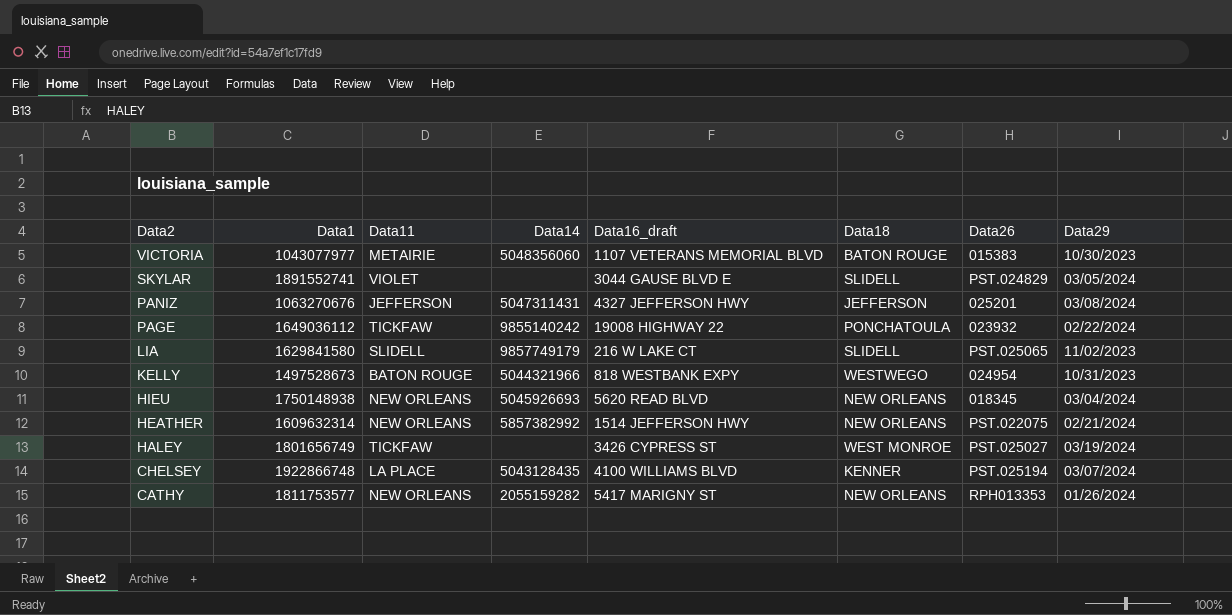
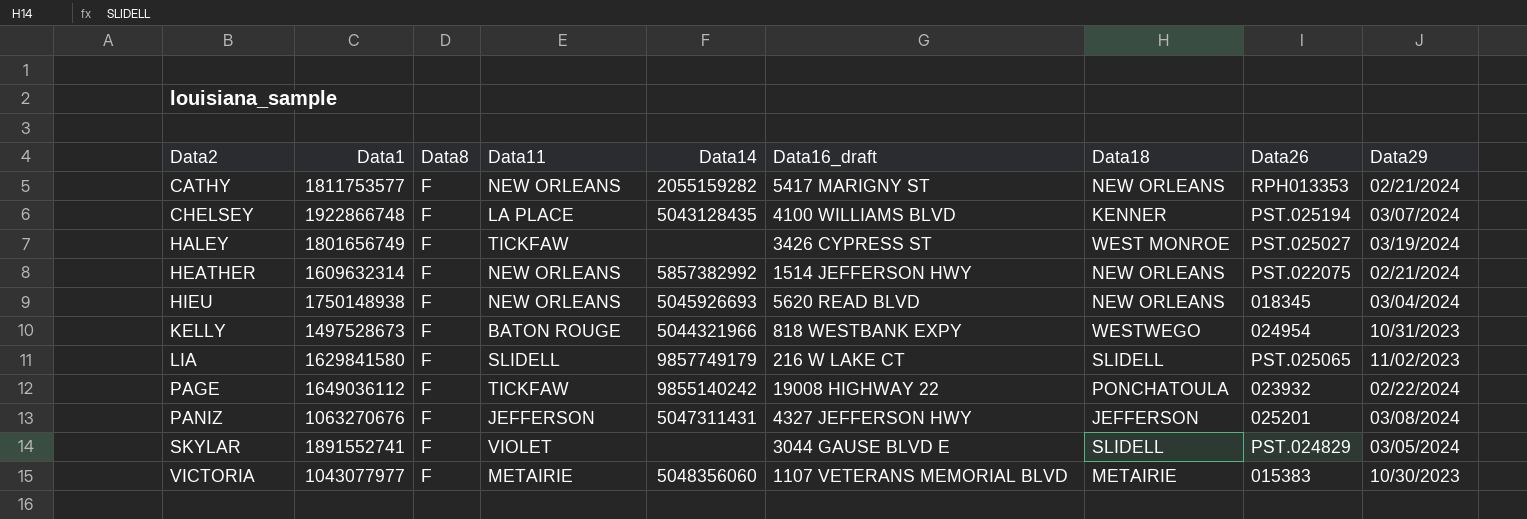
row order: Data2 descending -> Data2 ascending
column Data8 | position: none -> 3
CATHY | Data29: 01/26/2024 -> 02/21/2024
VICTORIA | Data18: BATON ROUGE -> METAIRIE

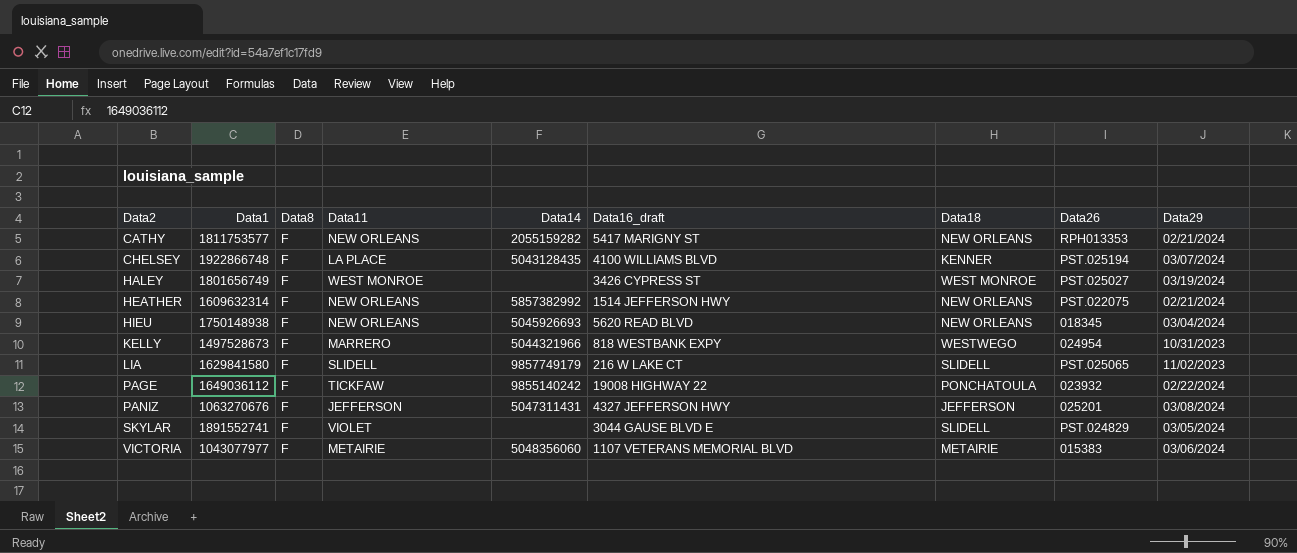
HALEY | Data11: TICKFAW -> WEST MONROE
KELLY | Data11: BATON ROUGE -> MARRERO
VICTORIA | Data29: 10/30/2023 -> 03/06/2024

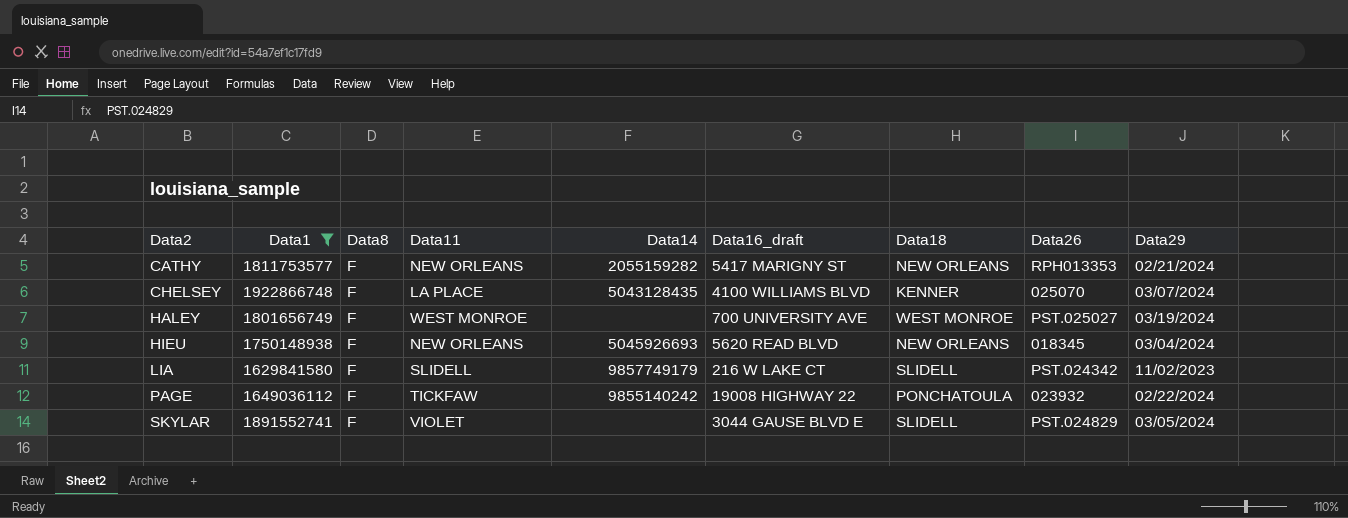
filter: none -> Data1 >= 1629841580
CHELSEY | Data26: PST.025194 -> 025070
HALEY | Data16_draft: 3426 CYPRESS ST -> 700 UNIVERSITY AVE
LIA | Data26: PST.025065 -> PST.024342

